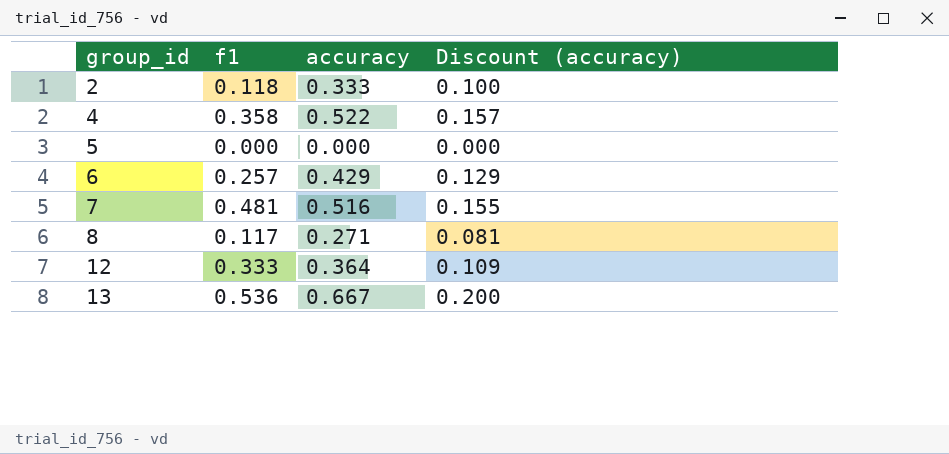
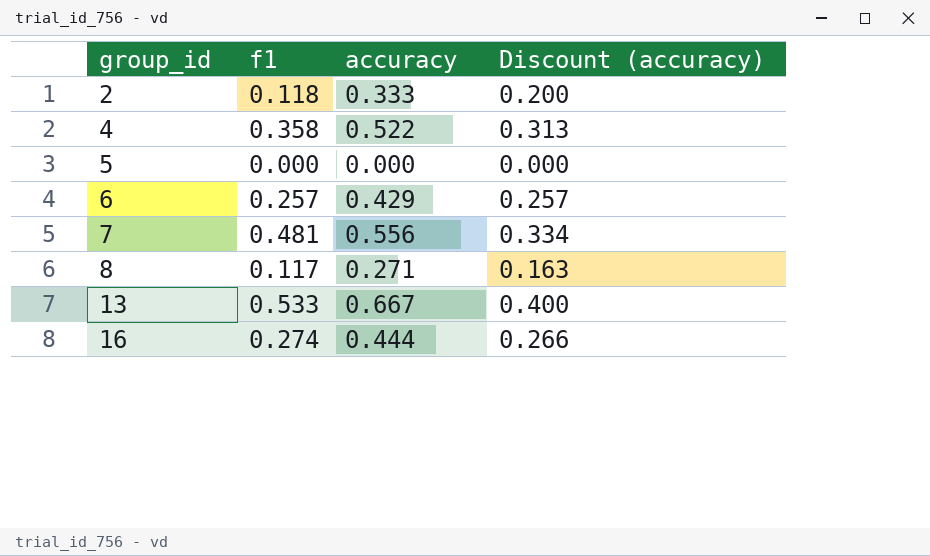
column Discount (accuracy) | formula: [accuracy] * 0.3 -> [accuracy] * 0.6
row 12: 0.333 | 0.364 | 0.109 -> none
7 | accuracy: 0.516 -> 0.556
13 | f1: 0.536 -> 0.533
row 16: none -> 0.274 | 0.444 | 0.266

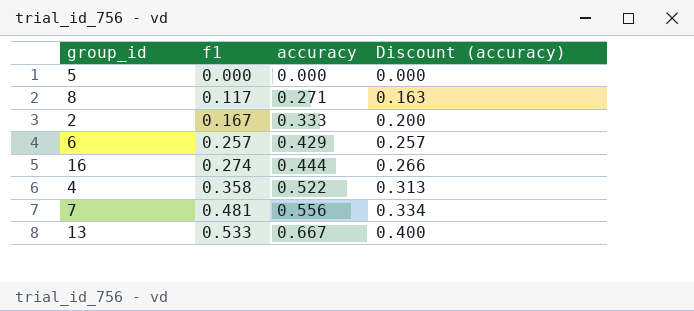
row order: group_id ascending -> f1 ascending
2 | f1: 0.118 -> 0.167

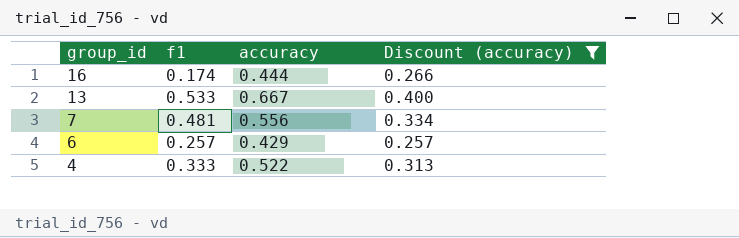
filter: none -> Discount (accuracy) >= 0.257
row order: f1 ascending -> group_id descending
16 | f1: 0.274 -> 0.174
4 | f1: 0.358 -> 0.333

